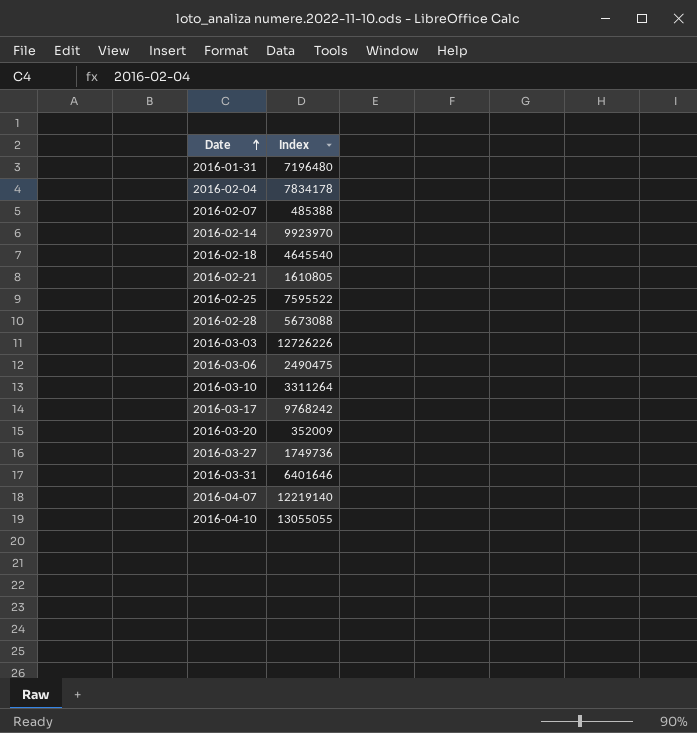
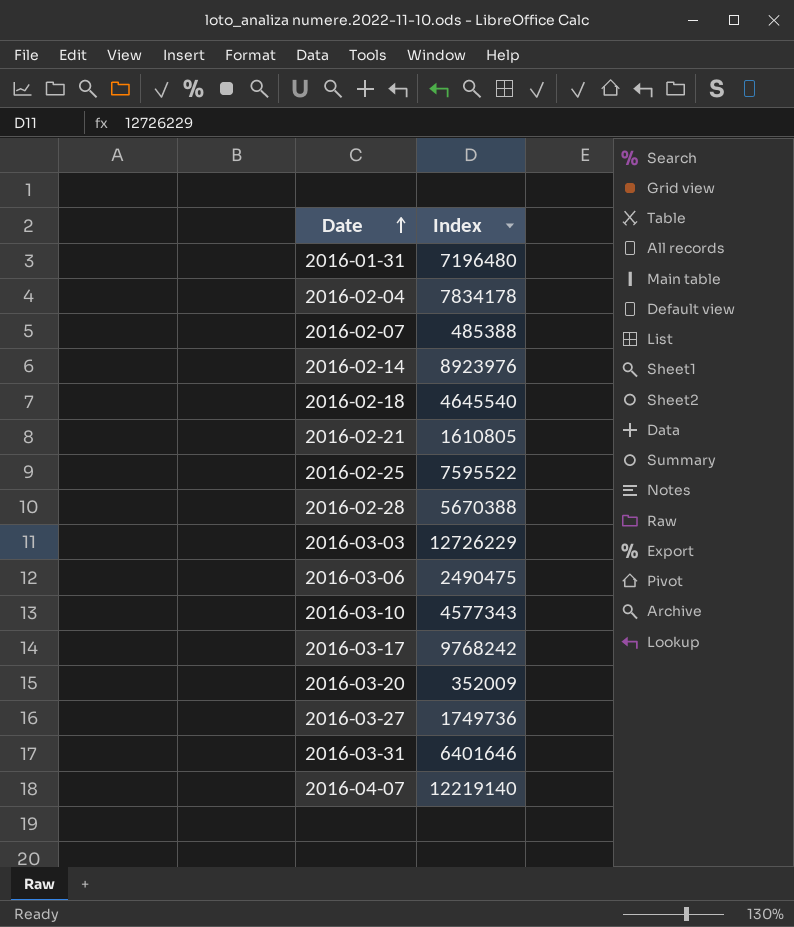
row 2016-04-10: 13055055 -> none
2016-02-14 | Index: 9923970 -> 8923976
2016-02-28 | Index: 5673088 -> 5670388
2016-03-03 | Index: 12726226 -> 12726229
2016-03-10 | Index: 3311264 -> 4577343

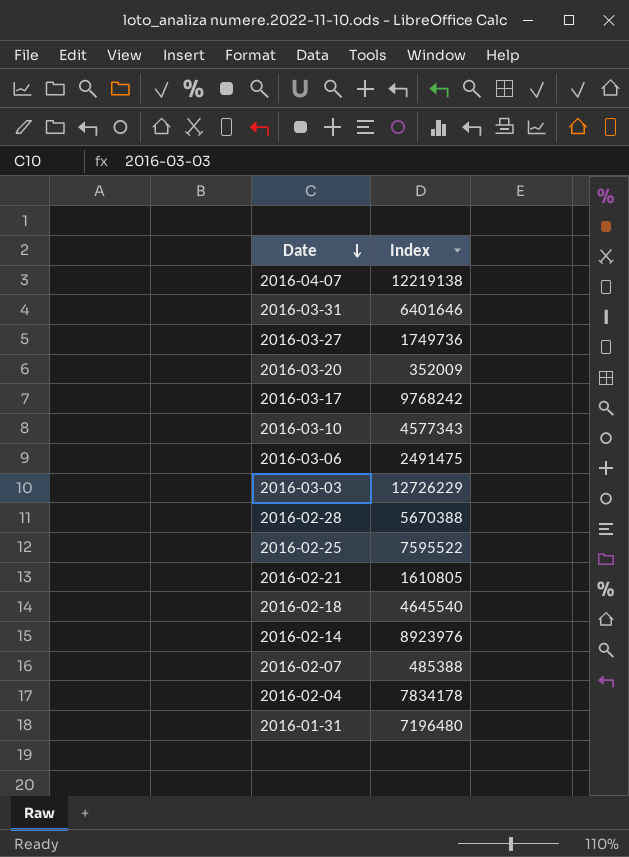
row order: Date ascending -> Date descending
2016-04-07 | Index: 12219140 -> 12219138
2016-03-06 | Index: 2490475 -> 2491475

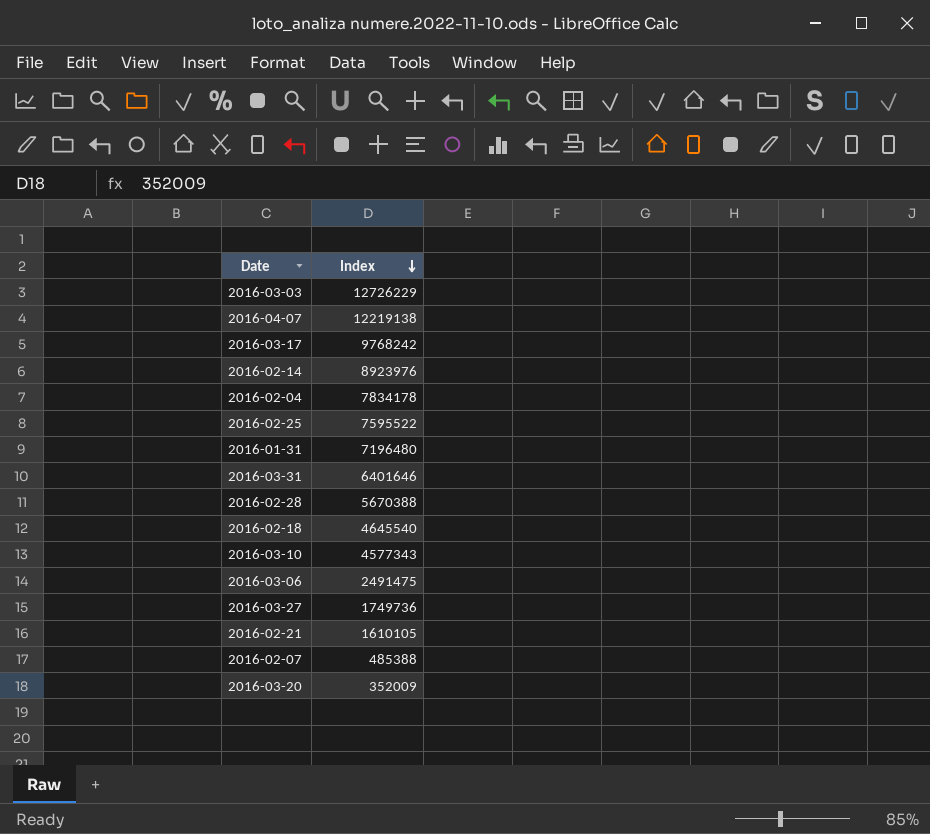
row order: Date descending -> Index descending
2016-02-21 | Index: 1610805 -> 1610105

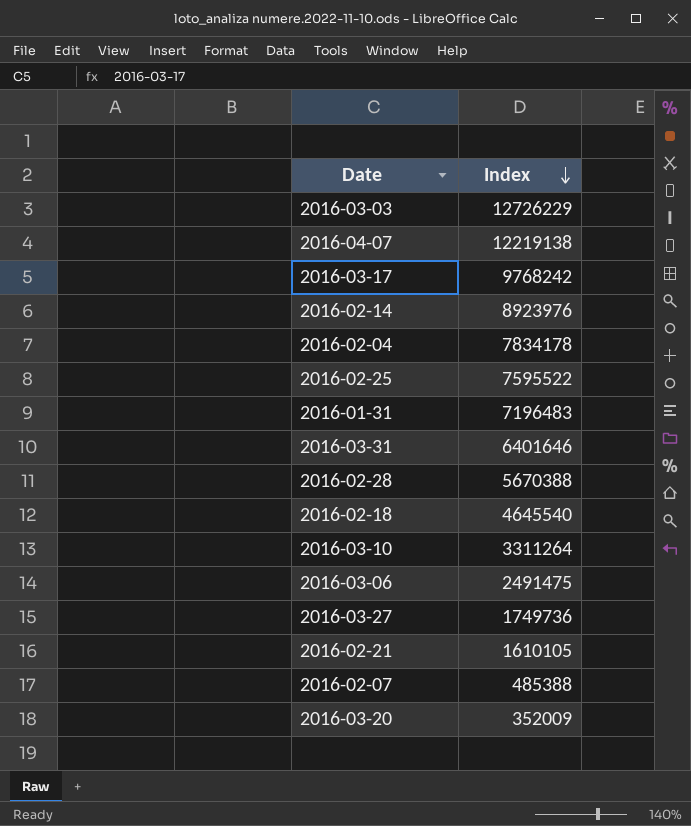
2016-01-31 | Index: 7196480 -> 7196483
2016-03-10 | Index: 4577343 -> 3311264

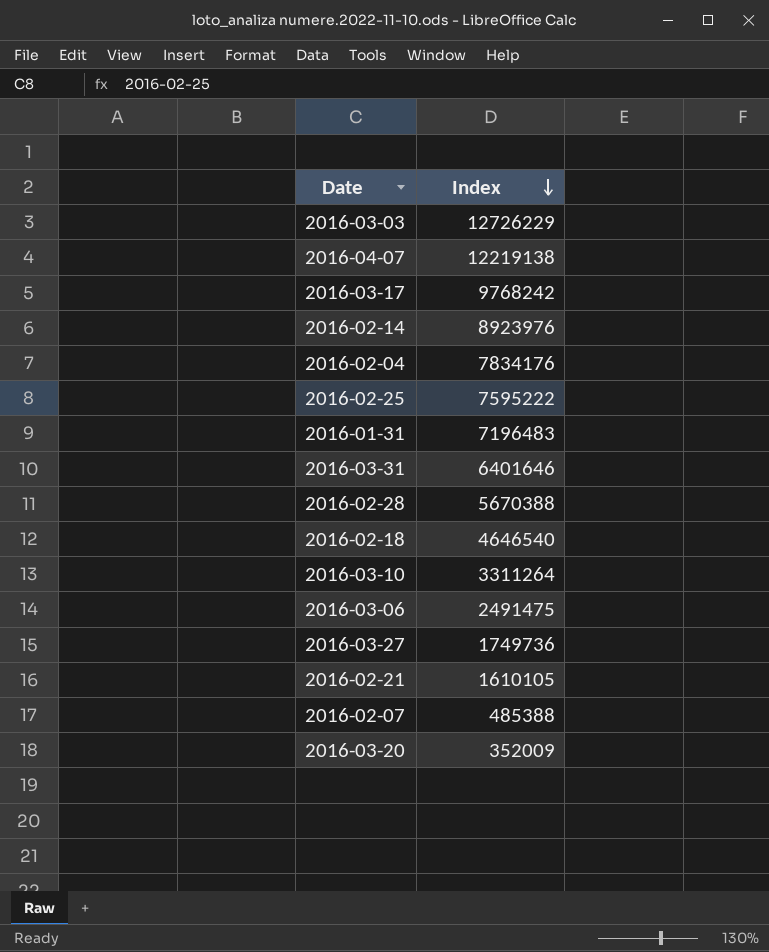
2016-02-04 | Index: 7834178 -> 7834176
2016-02-25 | Index: 7595522 -> 7595222
2016-02-18 | Index: 4645540 -> 4646540

